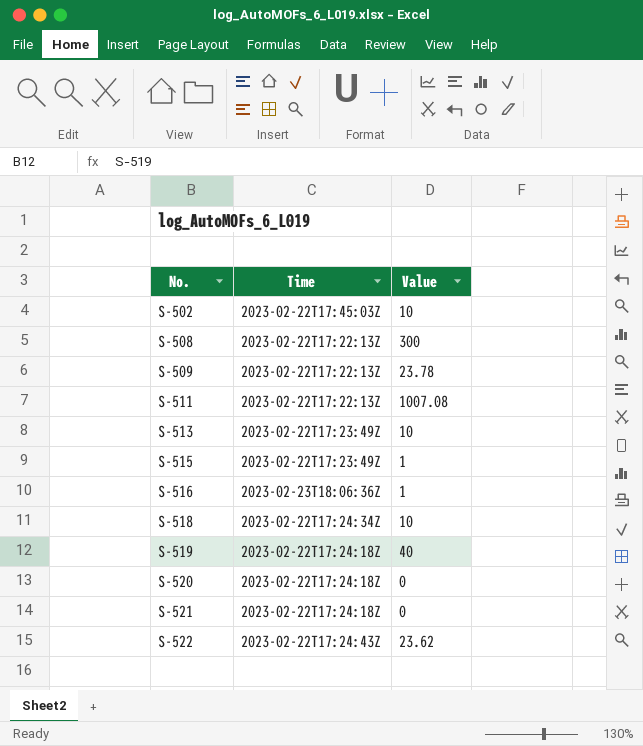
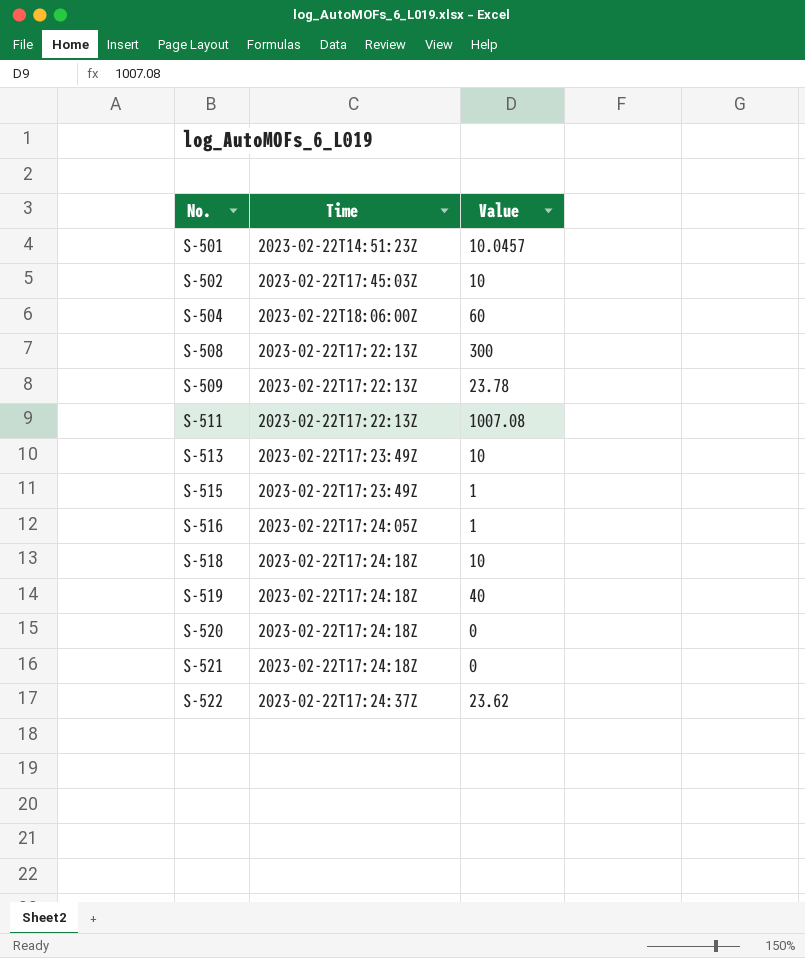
row S-501: none -> 2023-02-22T14:51:23Z | 10.0457
row S-504: none -> 2023-02-22T18:06:00Z | 60
S-516 | Time: 2023-02-23T18:06:36Z -> 2023-02-22T17:24:05Z
S-518 | Time: 2023-02-22T17:24:34Z -> 2023-02-22T17:24:18Z
S-522 | Time: 2023-02-22T17:24:43Z -> 2023-02-22T17:24:37Z

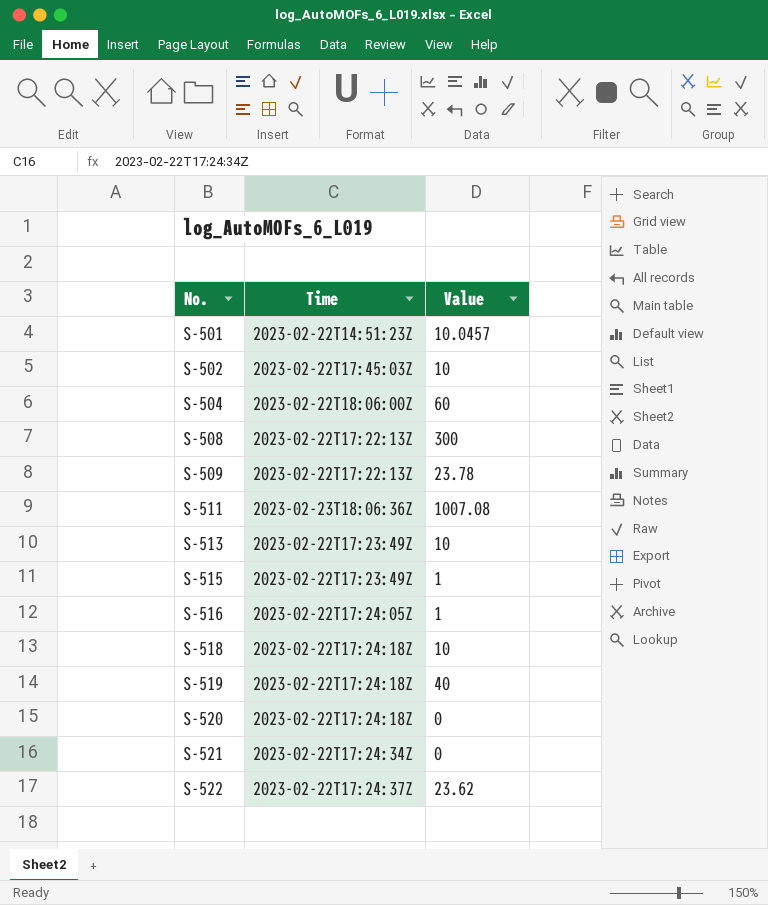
S-511 | Time: 2023-02-22T17:22:13Z -> 2023-02-23T18:06:36Z
S-521 | Time: 2023-02-22T17:24:18Z -> 2023-02-22T17:24:34Z

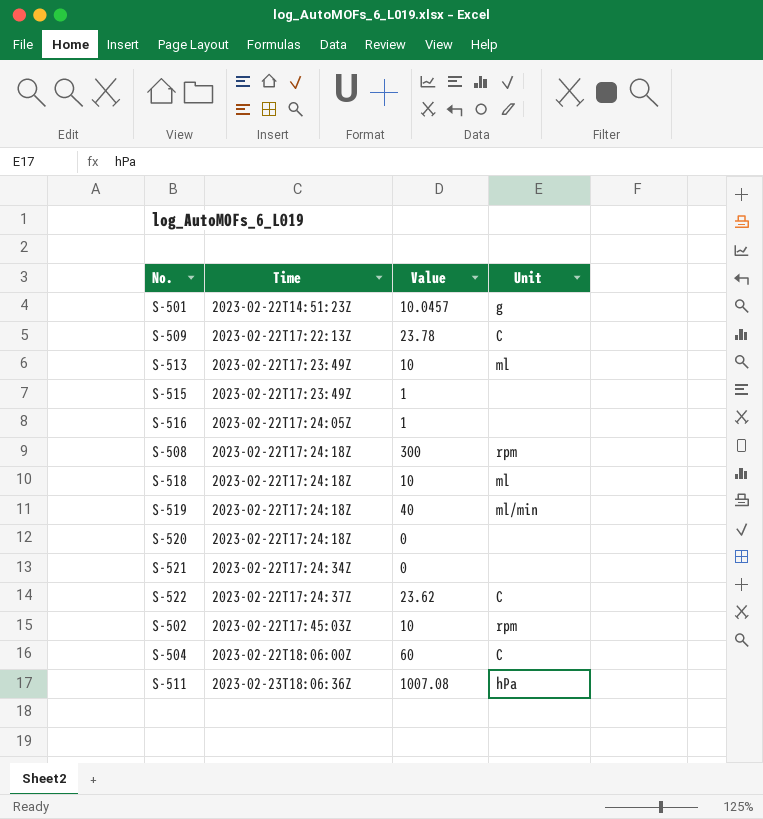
row order: No. ascending -> Time ascending
column Unit | position: none -> 4
S-508 | Time: 2023-02-22T17:22:13Z -> 2023-02-22T17:24:18Z

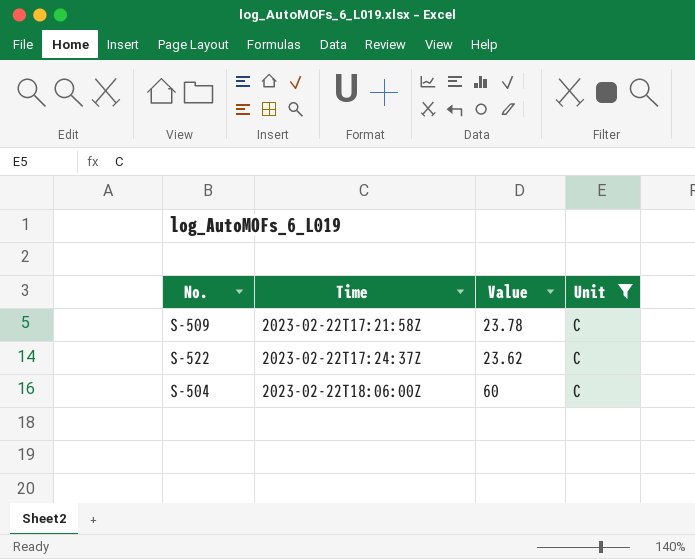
filter: none -> Unit = C
S-509 | Time: 2023-02-22T17:22:13Z -> 2023-02-22T17:21:58Z

